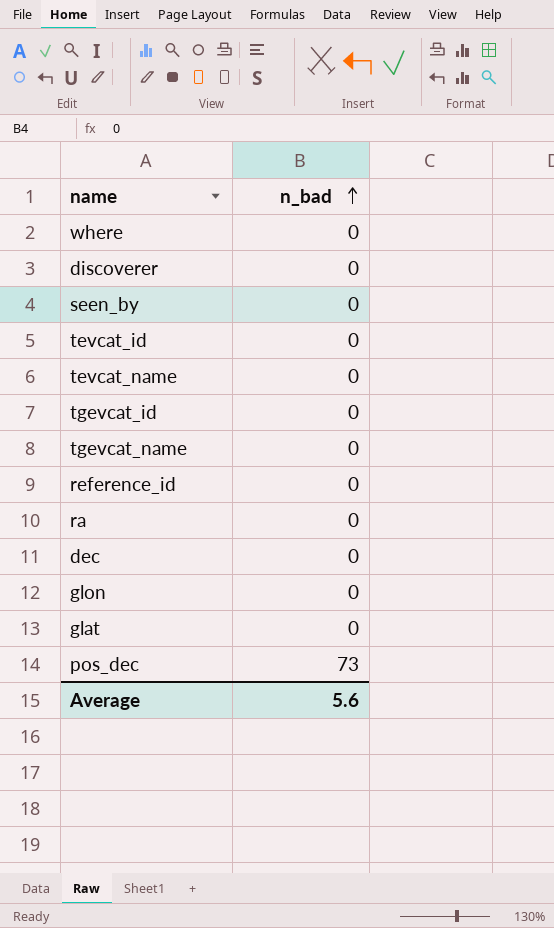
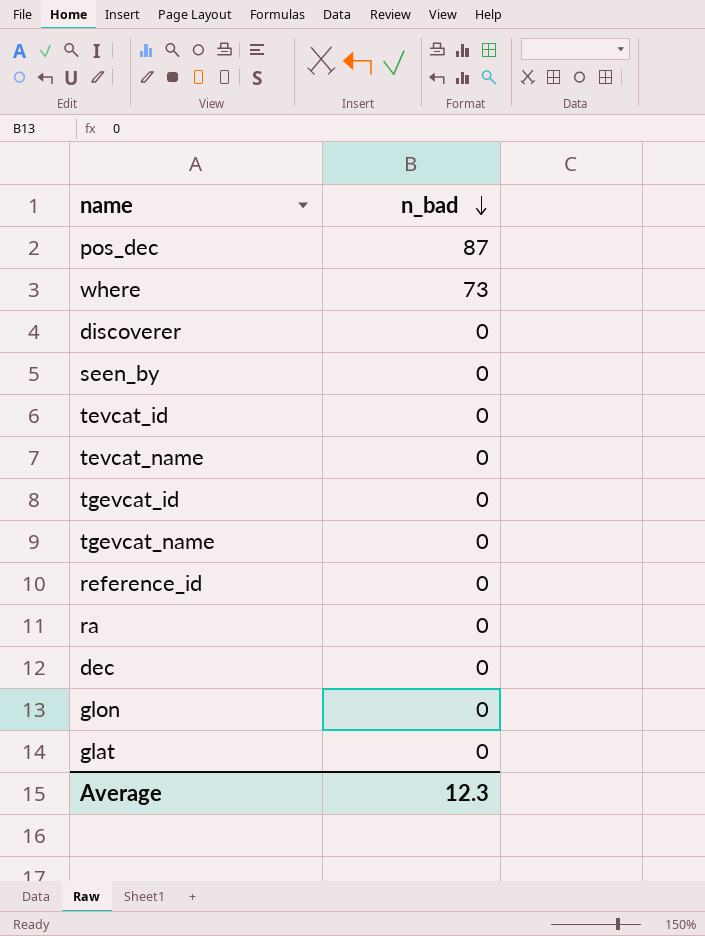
row order: n_bad ascending -> n_bad descending
pos_dec | n_bad: 73 -> 87
where | n_bad: 0 -> 73
Average | n_bad: 5.6 -> 12.3

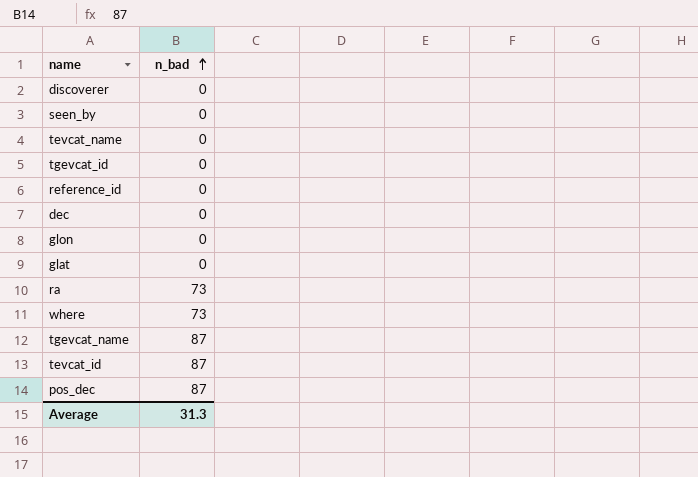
row order: n_bad descending -> n_bad ascending
ra | n_bad: 0 -> 73
tgevcat_name | n_bad: 0 -> 87
tevcat_id | n_bad: 0 -> 87
Average | n_bad: 12.3 -> 31.3

